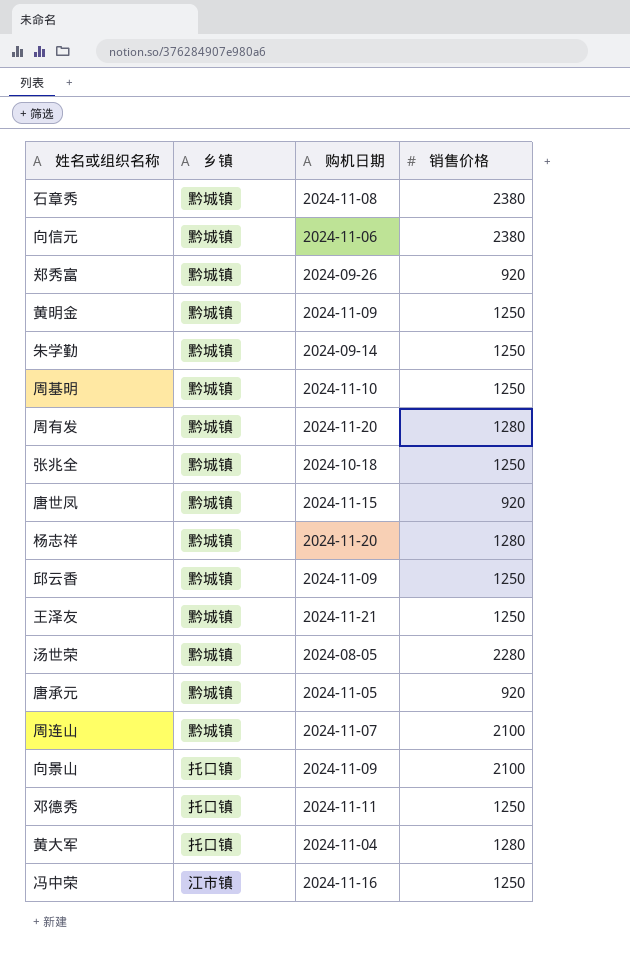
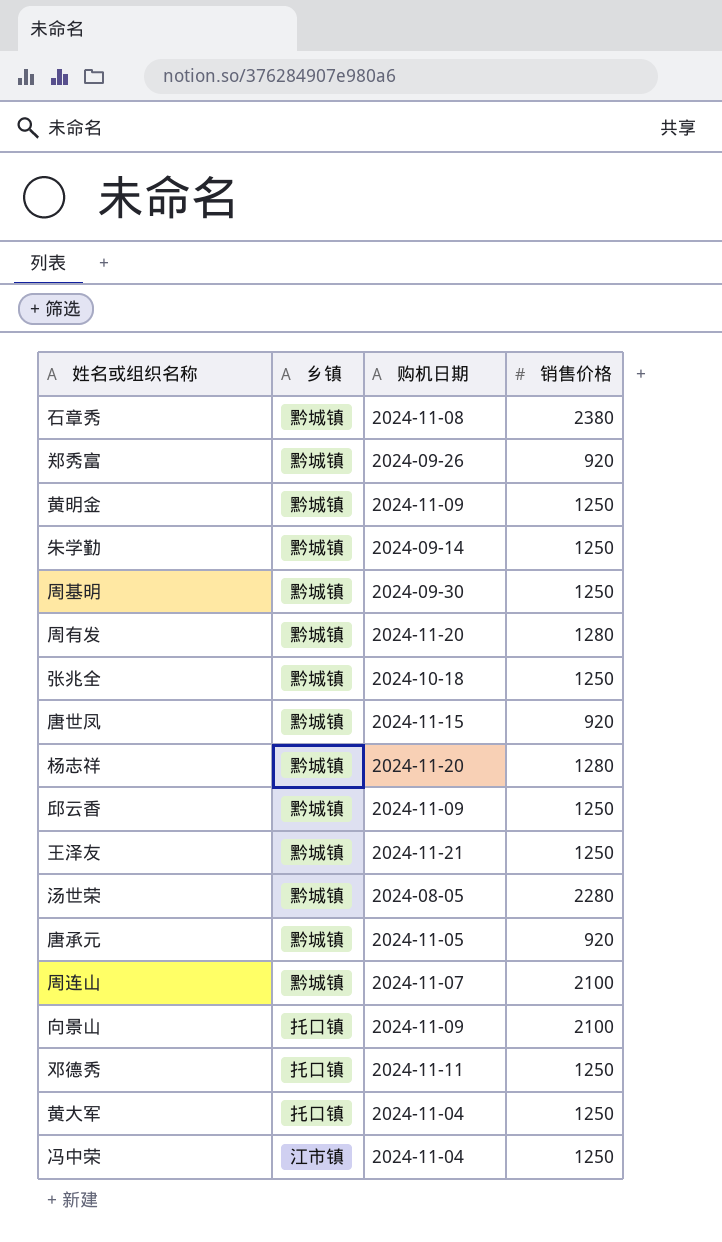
row 向信元: 黔城镇 | 2024-11-06 | 2380 -> none
周基明 | 购机日期: 2024-11-10 -> 2024-09-30
黄大军 | 销售价格: 1280 -> 1250
冯中荣 | 购机日期: 2024-11-16 -> 2024-11-04

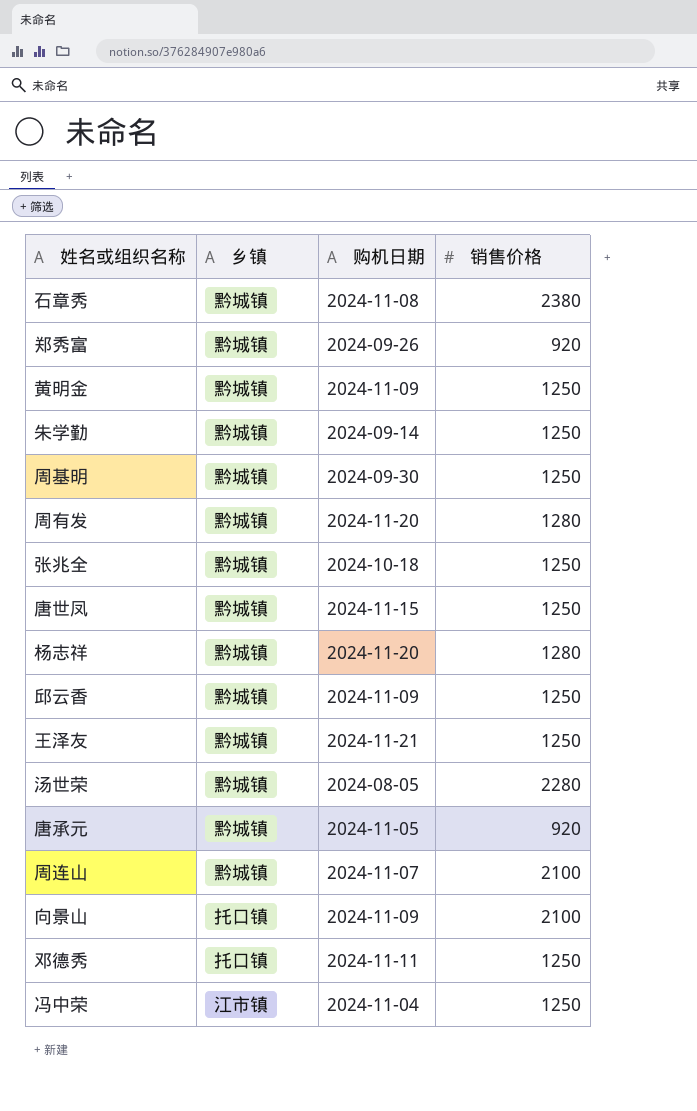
row 黄大军: 托口镇 | 2024-11-04 | 1250 -> none
唐世凤 | 销售价格: 920 -> 1250

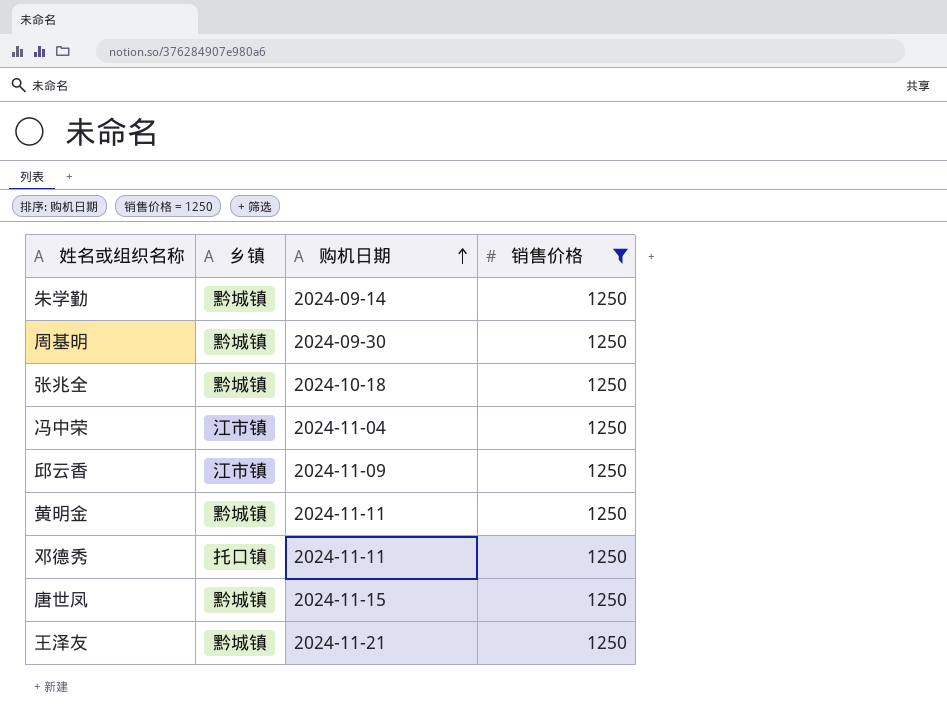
filter: none -> 销售价格 = 1250
row order: none -> 购机日期 ascending
邱云香 | 乡镇: 黔城镇 -> 江市镇
黄明金 | 购机日期: 2024-11-09 -> 2024-11-11

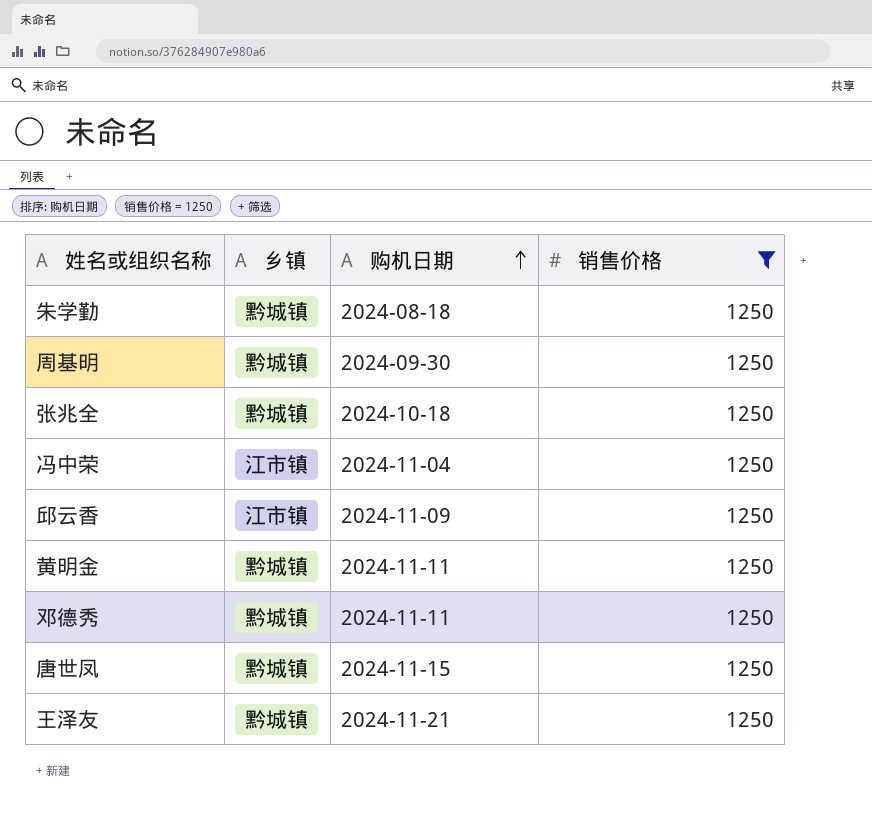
朱学勤 | 购机日期: 2024-09-14 -> 2024-08-18
邓德秀 | 乡镇: 托口镇 -> 黔城镇

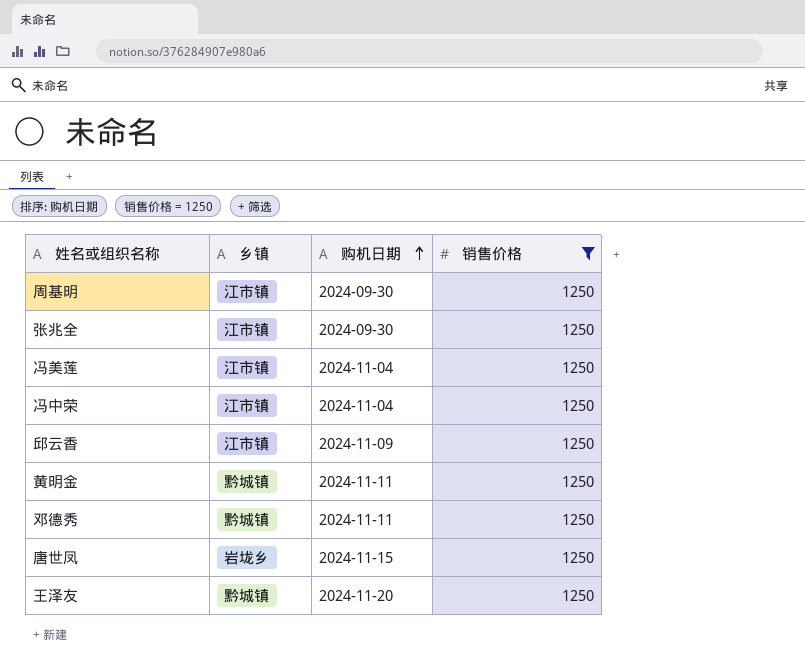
row 朱学勤: 黔城镇 | 2024-08-18 | 1250 -> none
周基明 | 乡镇: 黔城镇 -> 江市镇
张兆全 | 乡镇: 黔城镇 -> 江市镇
张兆全 | 购机日期: 2024-10-18 -> 2024-09-30
row 冯美莲: none -> 江市镇 | 2024-11-04 | 1250
唐世凤 | 乡镇: 黔城镇 -> 岩垅乡
王泽友 | 购机日期: 2024-11-21 -> 2024-11-20

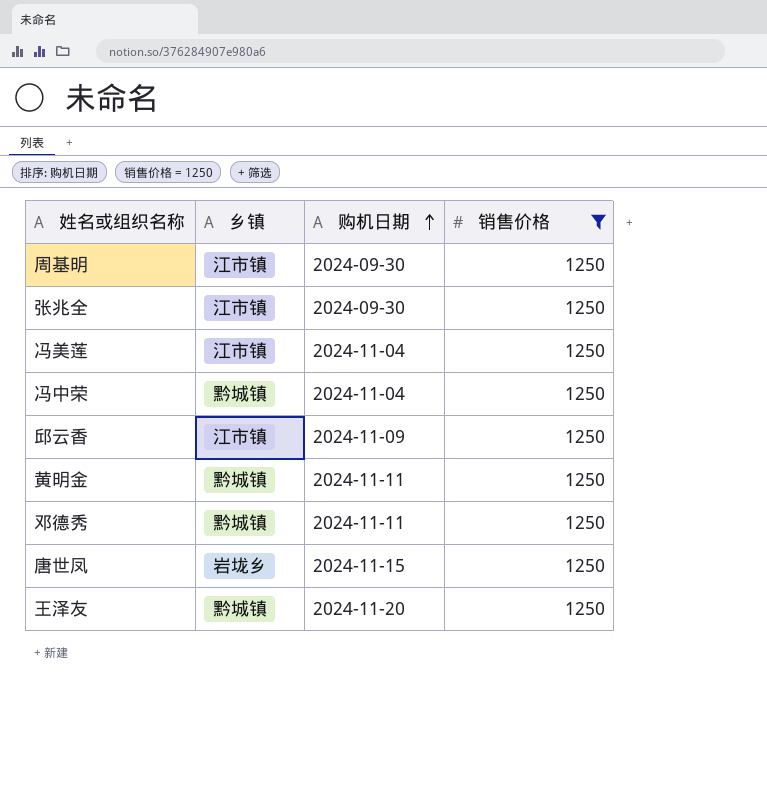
冯中荣 | 乡镇: 江市镇 -> 黔城镇

